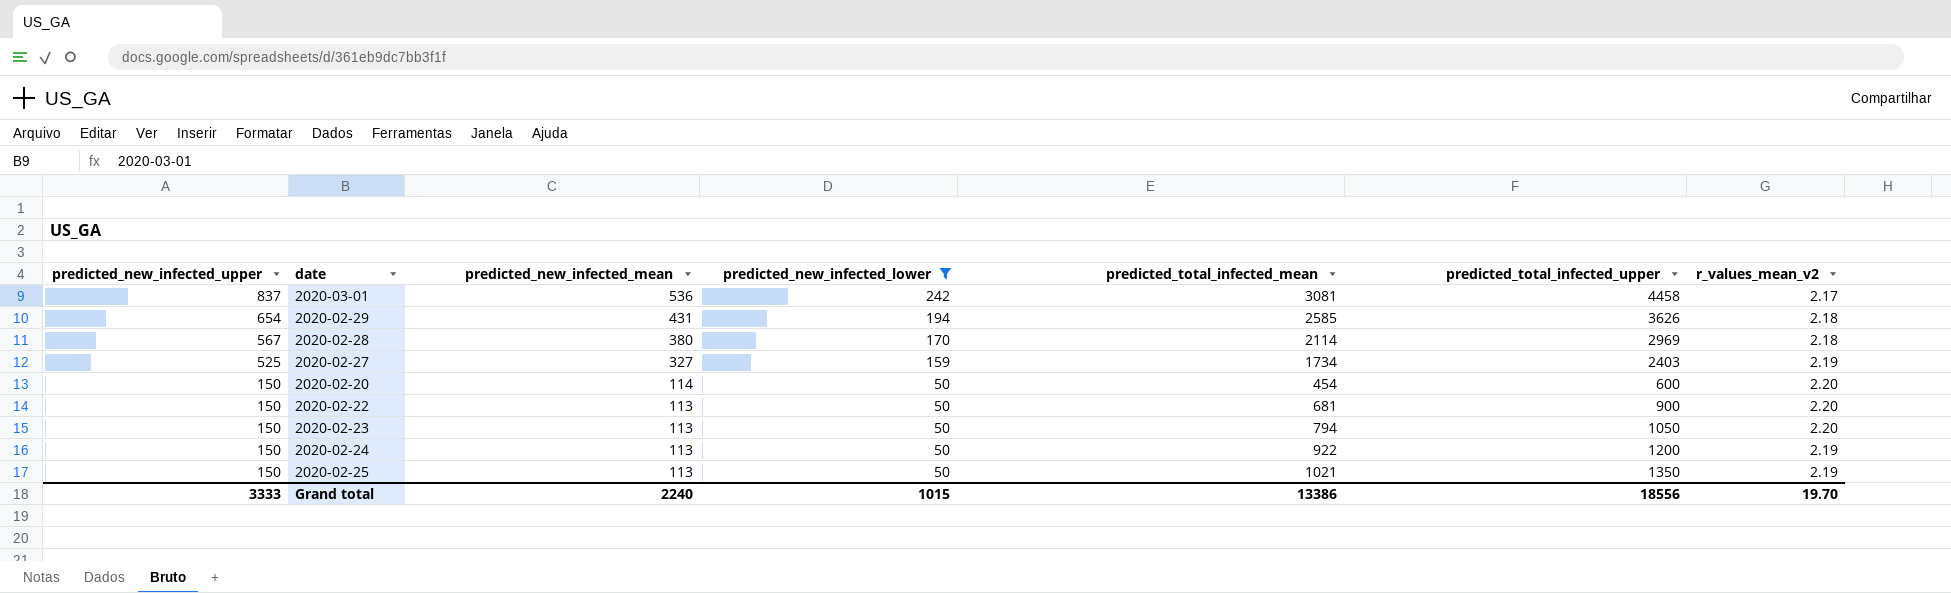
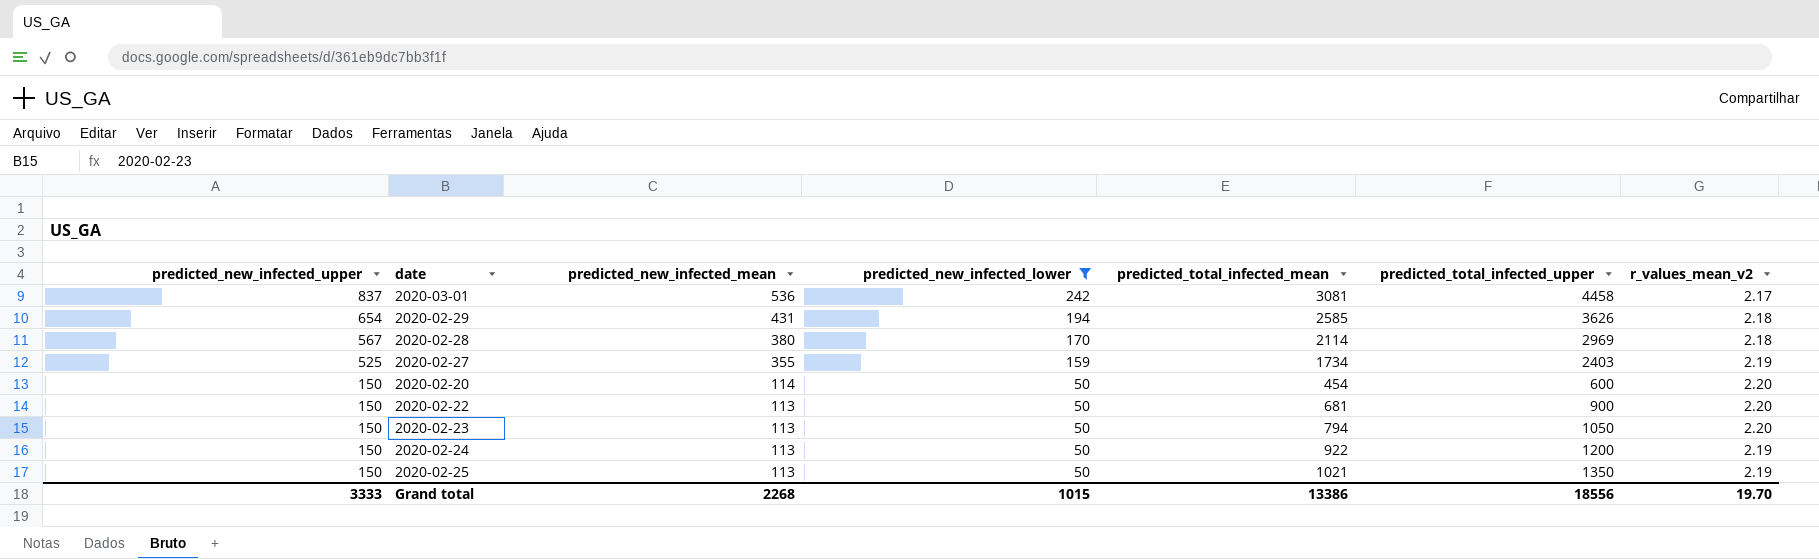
2020-02-27 | predicted_new_infected_mean: 327 -> 355
Grand total | predicted_new_infected_mean: 2240 -> 2268

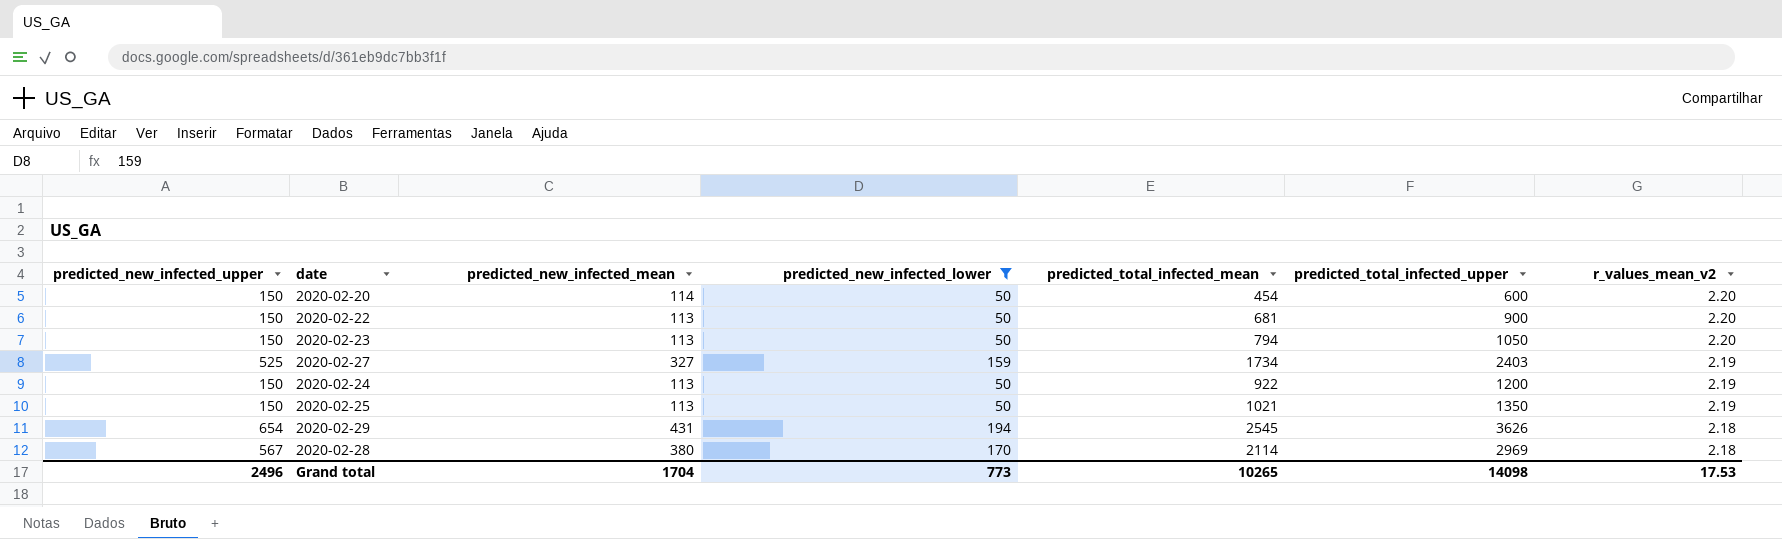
row order: predicted_new_infected_upper descending -> r_values_mean_v2 descending
row 2020-03-01: 837 | 536 | 242 | 3081 | 4458 | 2.17 -> none
2020-02-27 | predicted_new_infected_mean: 355 -> 327
2020-02-29 | predicted_total_infected_mean: 2585 -> 2545
Grand total | predicted_new_infected_upper: 3333 -> 2496
Grand total | predicted_new_infected_mean: 2268 -> 1704
Grand total | predicted_new_infected_lower: 1015 -> 773
Grand total | predicted_total_infected_mean: 13386 -> 10265
Grand total | predicted_total_infected_upper: 18556 -> 14098
Grand total | r_values_mean_v2: 19.70 -> 17.53

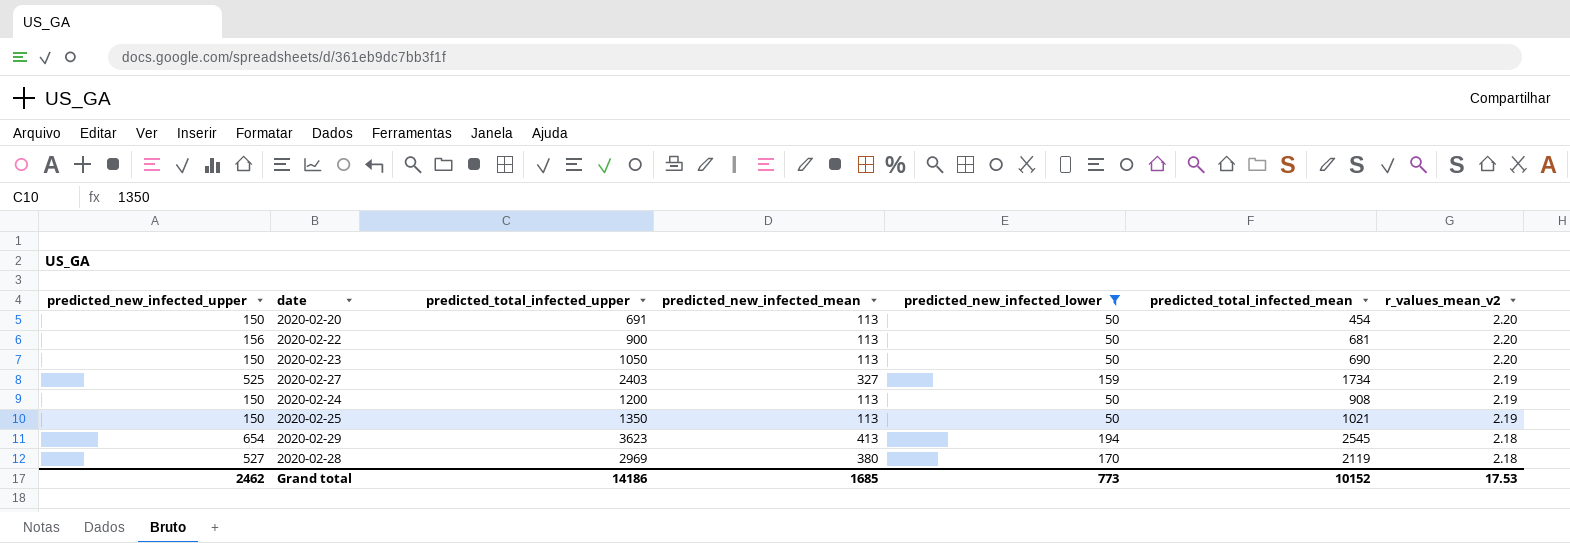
column predicted_total_infected_upper | position: 6 -> 3
2020-02-20 | predicted_total_infected_upper: 600 -> 691
2020-02-20 | predicted_new_infected_mean: 114 -> 113
2020-02-22 | predicted_new_infected_upper: 150 -> 156
2020-02-23 | predicted_total_infected_mean: 794 -> 690
2020-02-24 | predicted_total_infected_mean: 922 -> 908
2020-02-29 | predicted_total_infected_upper: 3626 -> 3623
2020-02-29 | predicted_new_infected_mean: 431 -> 413
2020-02-28 | predicted_new_infected_upper: 567 -> 527
2020-02-28 | predicted_total_infected_mean: 2114 -> 2119
Grand total | predicted_new_infected_upper: 2496 -> 2462
Grand total | predicted_total_infected_upper: 14098 -> 14186
Grand total | predicted_new_infected_mean: 1704 -> 1685
Grand total | predicted_total_infected_mean: 10265 -> 10152

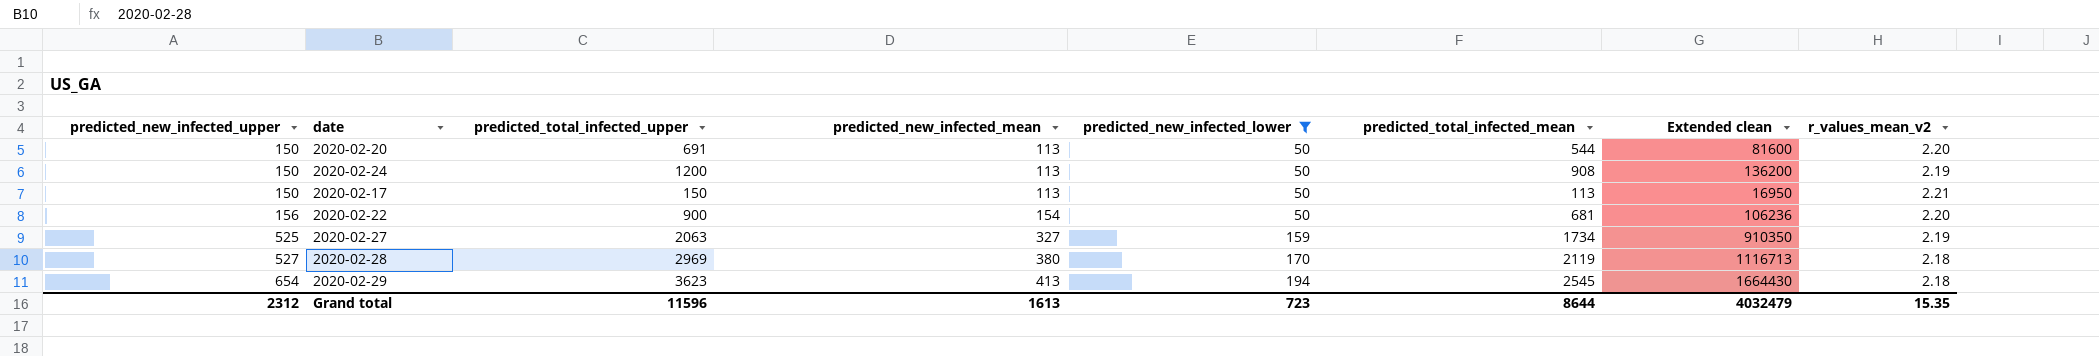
row order: r_values_mean_v2 descending -> predicted_new_infected_upper ascending
column Extended clean | formula: none -> [predicted_new_infected_upper] * [predicted_total_infected_mean]
row 2020-02-23: 150 | 1050 | 113 | 50 | 690 | 2.20 -> none
row 2020-02-25: 150 | 1350 | 113 | 50 | 1021 | 2.19 -> none
2020-02-20 | predicted_total_infected_mean: 454 -> 544
row 2020-02-17: none -> 150 | 150 | 113 | 50 | 113 | 16950 | 2.21
2020-02-22 | predicted_new_infected_mean: 113 -> 154
2020-02-27 | predicted_total_infected_upper: 2403 -> 2063
Grand total | predicted_new_infected_upper: 2462 -> 2312
Grand total | predicted_total_infected_upper: 14186 -> 11596
Grand total | predicted_new_infected_mean: 1685 -> 1613
Grand total | predicted_new_infected_lower: 773 -> 723
Grand total | predicted_total_infected_mean: 10152 -> 8644
Grand total | r_values_mean_v2: 17.53 -> 15.35

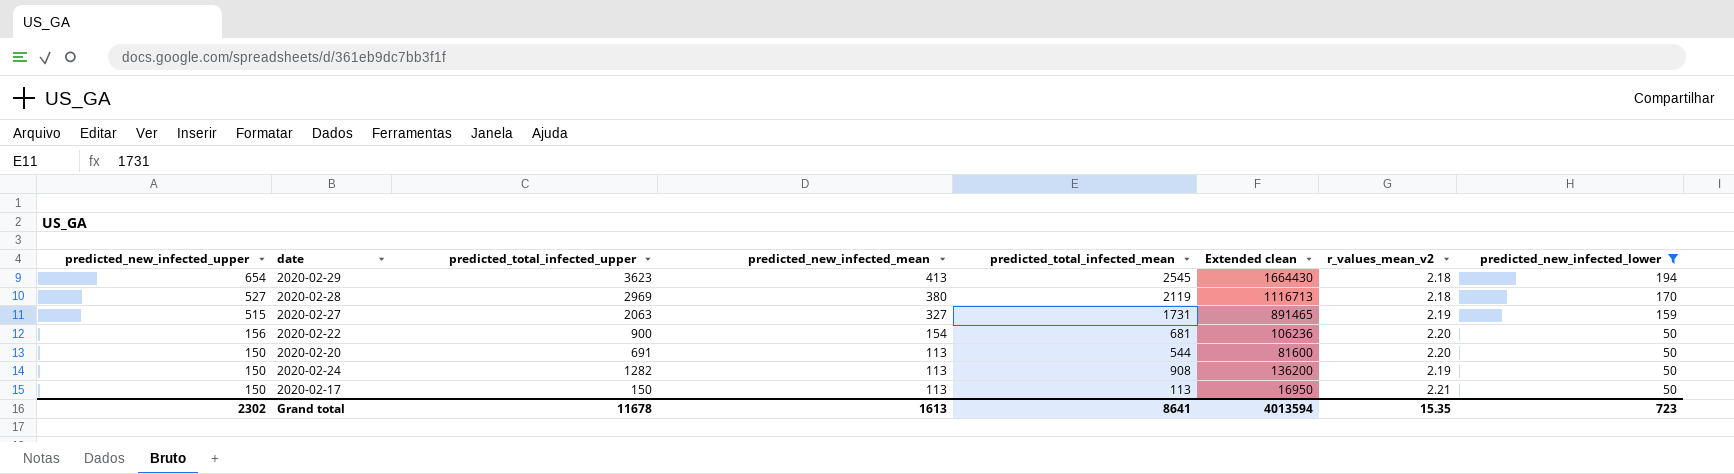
row order: predicted_new_infected_upper ascending -> predicted_new_infected_upper descending
column predicted_new_infected_lower | position: 5 -> 8
2020-02-27 | predicted_new_infected_upper: 525 -> 515
2020-02-27 | predicted_total_infected_mean: 1734 -> 1731
2020-02-27 | Extended clean: 910350 -> 891465
2020-02-24 | predicted_total_infected_upper: 1200 -> 1282
Grand total | predicted_new_infected_upper: 2312 -> 2302
Grand total | predicted_total_infected_upper: 11596 -> 11678
Grand total | predicted_total_infected_mean: 8644 -> 8641
Grand total | Extended clean: 4032479 -> 4013594

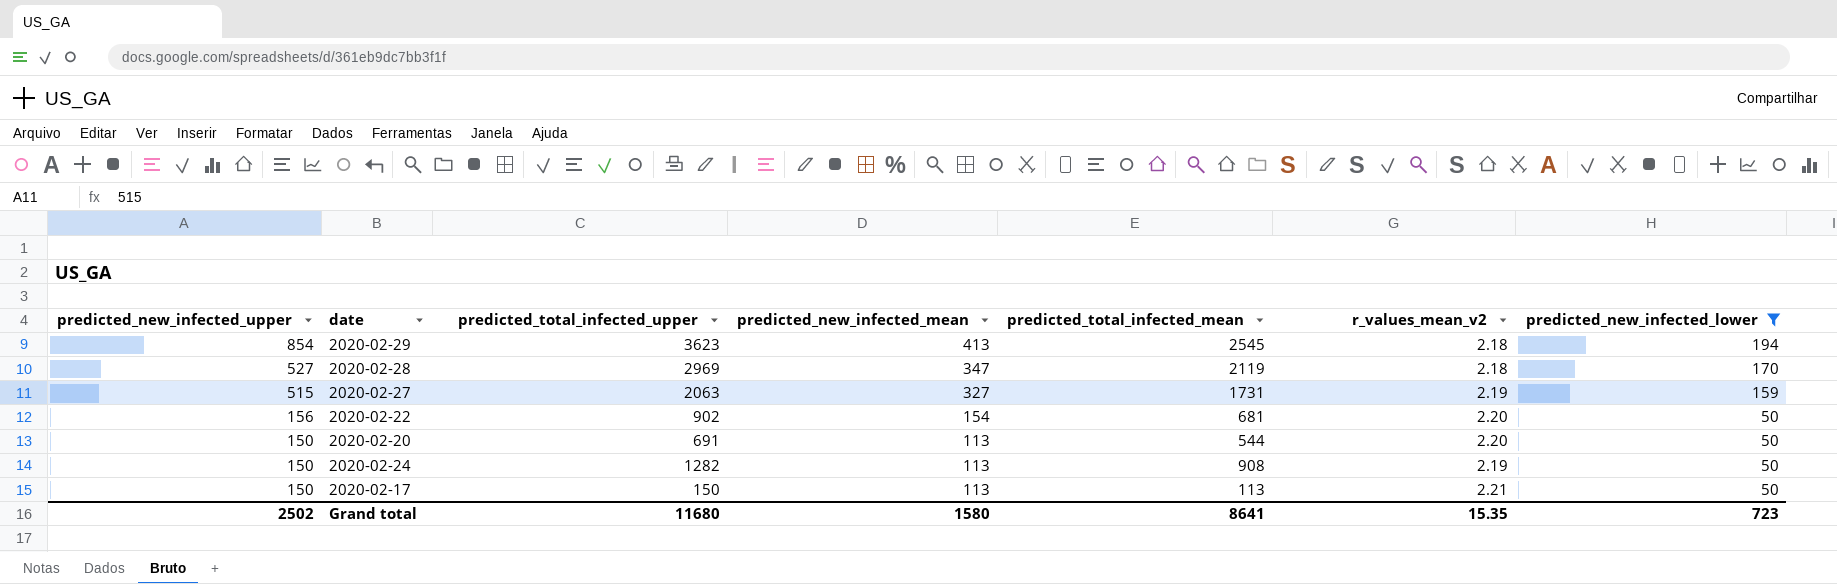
column Extended clean | formula: [predicted_new_infected_upper] * [predicted_total_infected_mean] -> none
2020-02-29 | predicted_new_infected_upper: 654 -> 854
2020-02-28 | predicted_new_infected_mean: 380 -> 347
2020-02-22 | predicted_total_infected_upper: 900 -> 902
Grand total | predicted_new_infected_upper: 2302 -> 2502
Grand total | predicted_total_infected_upper: 11678 -> 11680
Grand total | predicted_new_infected_mean: 1613 -> 1580

